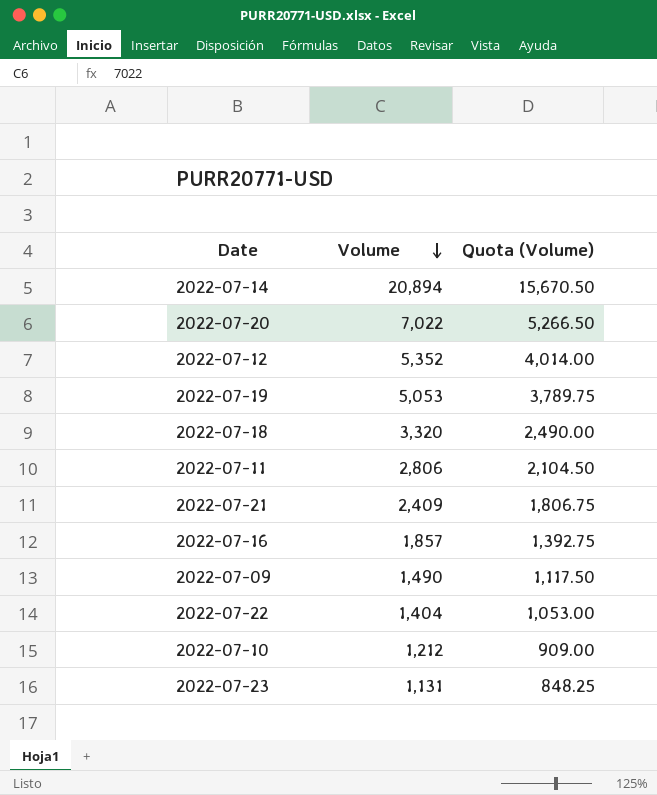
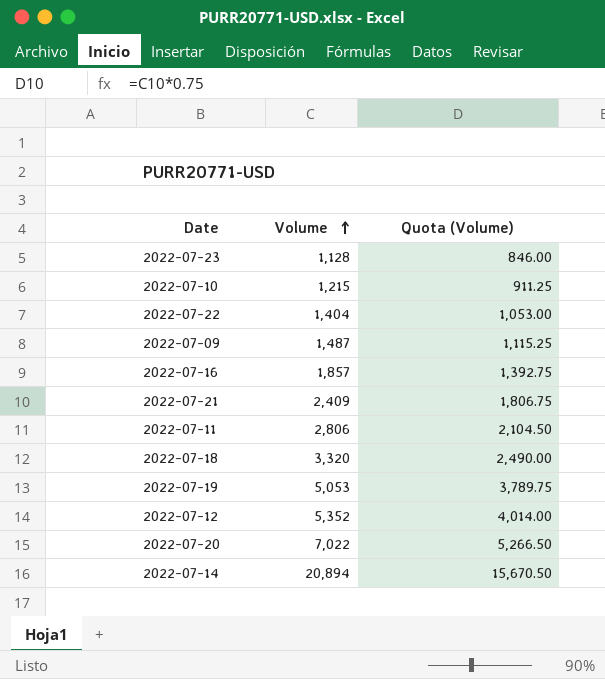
row order: Volume descending -> Volume ascending
2022-07-23 | Volume: 1,131 -> 1,128
2022-07-23 | Quota (Volume): 848.25 -> 846.00
2022-07-10 | Volume: 1,212 -> 1,215
2022-07-10 | Quota (Volume): 909.00 -> 911.25
2022-07-09 | Volume: 1,490 -> 1,487
2022-07-09 | Quota (Volume): 1,117.50 -> 1,115.25

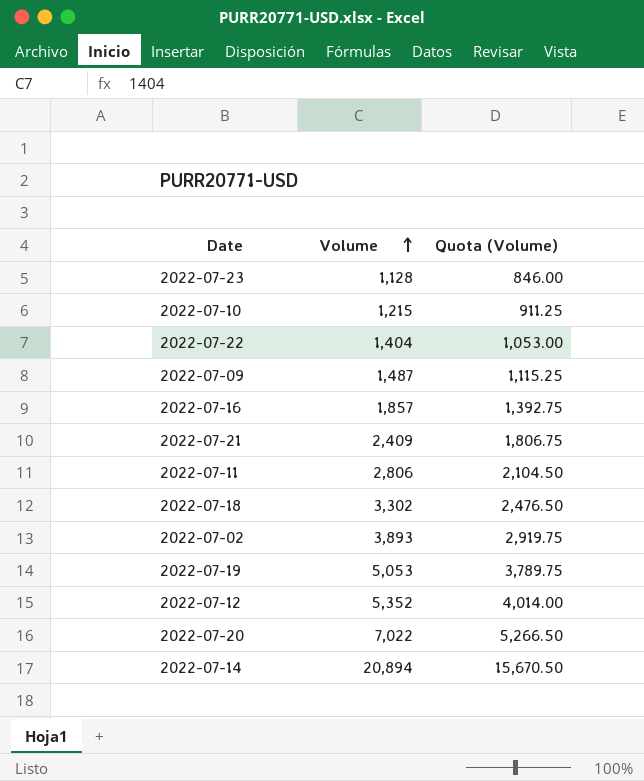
2022-07-18 | Volume: 3,320 -> 3,302
2022-07-18 | Quota (Volume): 2,490.00 -> 2,476.50
row 2022-07-02: none -> 3,893 | 2,919.75

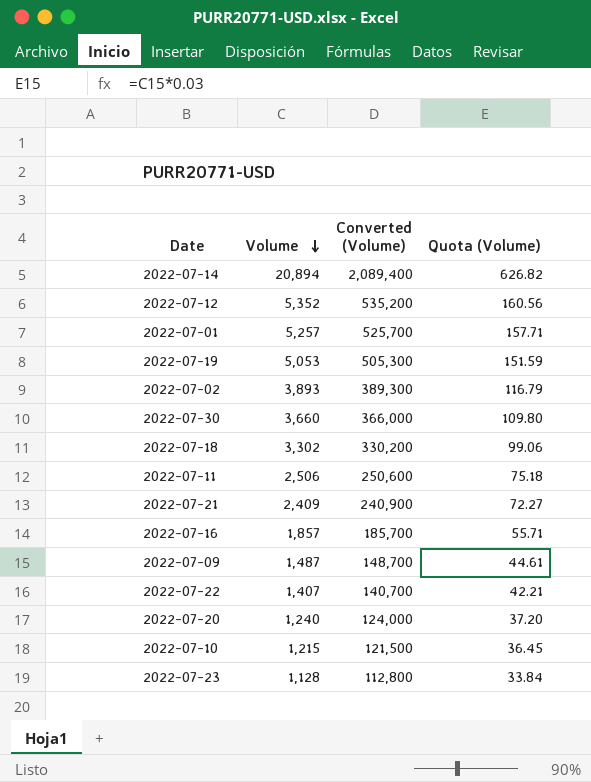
row order: Volume ascending -> Volume descending
column Converted (Volume) | formula: none -> [Volume] * 100
column Quota (Volume) | formula: [Volume] * 0.75 -> [Volume] * 0.03
row 2022-07-01: none -> 5,257 | 525,700 | 157.71
row 2022-07-30: none -> 3,660 | 366,000 | 109.80
2022-07-11 | Volume: 2,806 -> 2,506
2022-07-22 | Volume: 1,404 -> 1,407
2022-07-20 | Volume: 7,022 -> 1,240

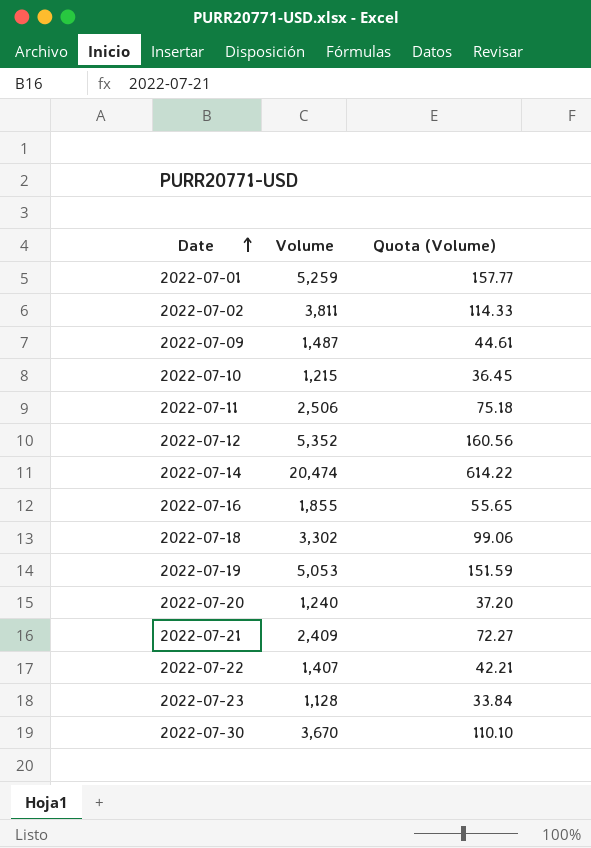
row order: Volume descending -> Date ascending
column Converted (Volume) | formula: [Volume] * 100 -> none
2022-07-01 | Volume: 5,257 -> 5,259
2022-07-01 | Quota (Volume): 157.71 -> 157.77
2022-07-02 | Volume: 3,893 -> 3,811
2022-07-02 | Quota (Volume): 116.79 -> 114.33
2022-07-14 | Volume: 20,894 -> 20,474
2022-07-14 | Quota (Volume): 626.82 -> 614.22
2022-07-16 | Volume: 1,857 -> 1,855
2022-07-16 | Quota (Volume): 55.71 -> 55.65
2022-07-30 | Volume: 3,660 -> 3,670
2022-07-30 | Quota (Volume): 109.80 -> 110.10

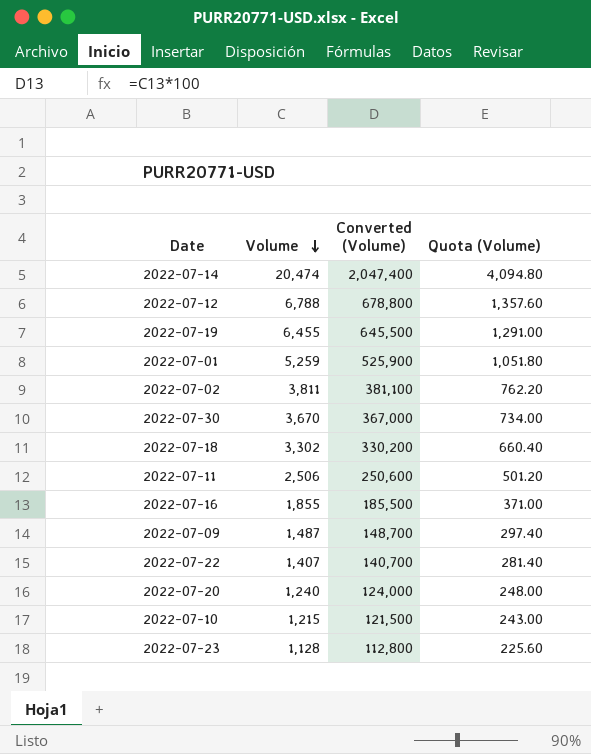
row order: Date ascending -> Volume descending
column Converted (Volume) | formula: none -> [Volume] * 100
column Quota (Volume) | formula: [Volume] * 0.03 -> [Volume] * 0.2
row 2022-07-21: 2,409 | 72.27 -> none
2022-07-12 | Volume: 5,352 -> 6,788
2022-07-19 | Volume: 5,053 -> 6,455

